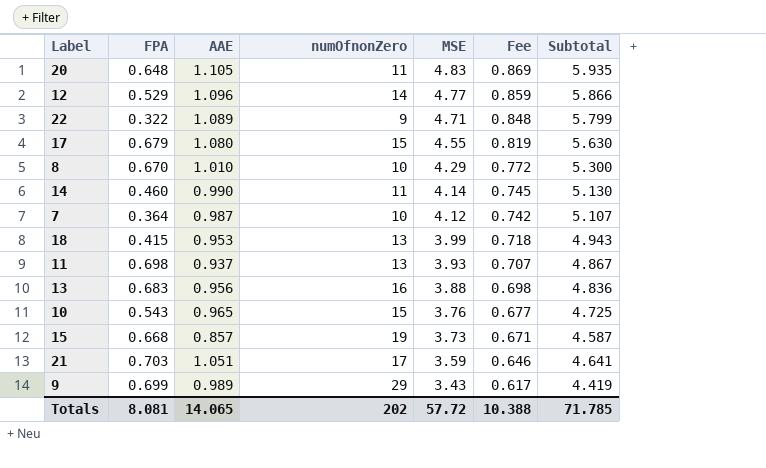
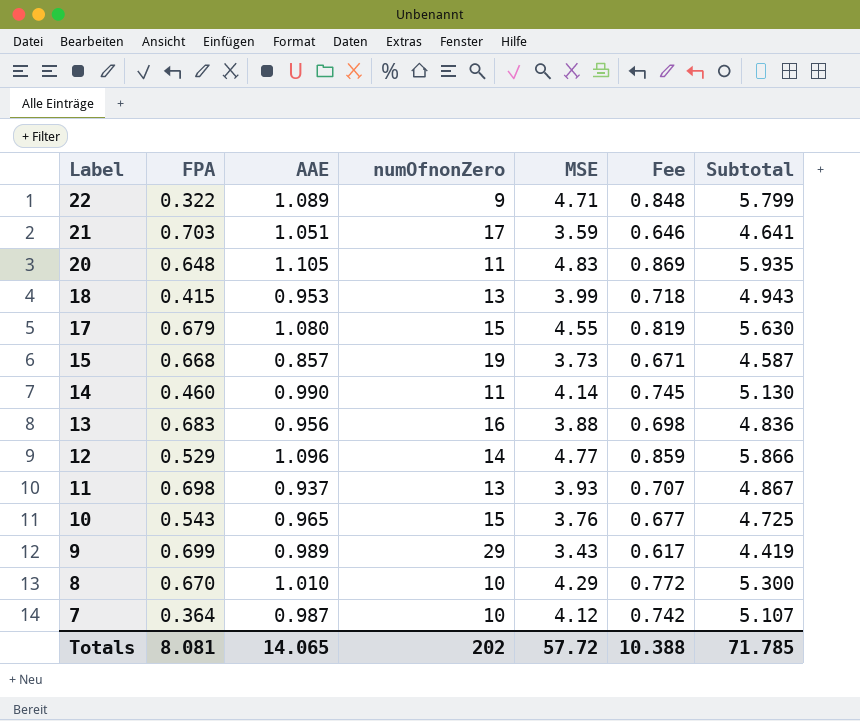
row order: MSE descending -> Label descending

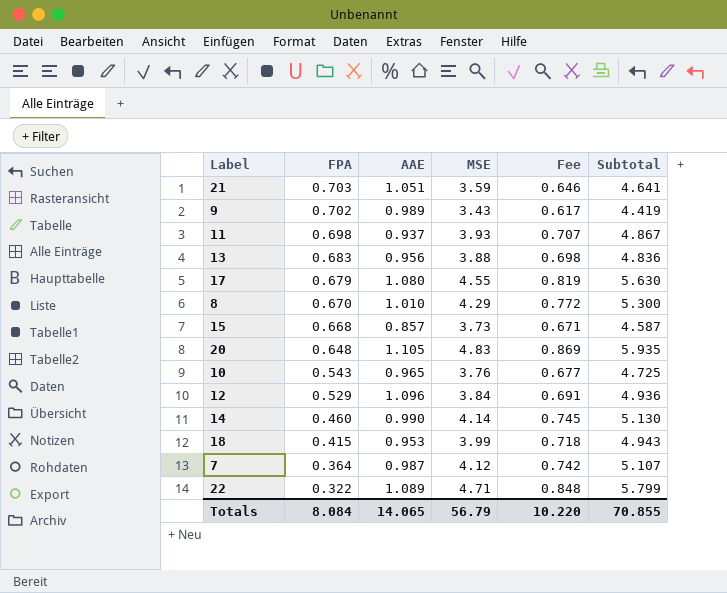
row order: Label descending -> FPA descending
column numOfnonZero | position: 4 -> none
9 | FPA: 0.699 -> 0.702
12 | MSE: 4.77 -> 3.84
12 | Fee: 0.859 -> 0.691
12 | Subtotal: 5.866 -> 4.936
Totals | FPA: 8.081 -> 8.084
Totals | MSE: 57.72 -> 56.79
Totals | Fee: 10.388 -> 10.220
Totals | Subtotal: 71.785 -> 70.855

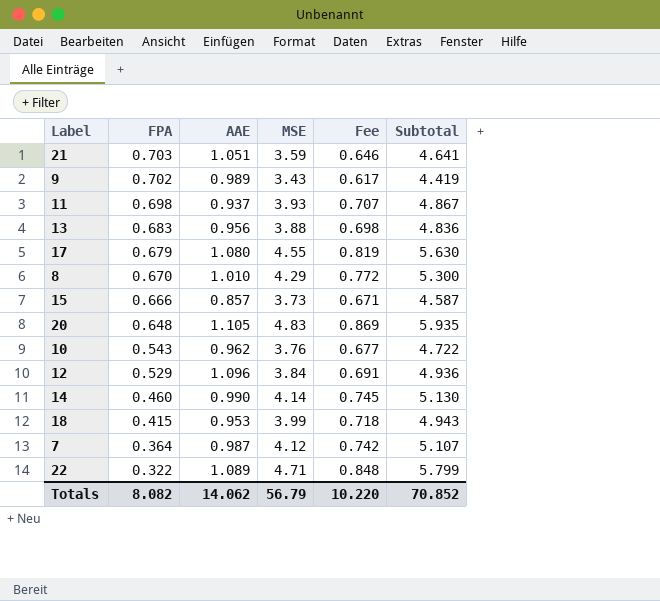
15 | FPA: 0.668 -> 0.666
10 | AAE: 0.965 -> 0.962
10 | Subtotal: 4.725 -> 4.722
Totals | FPA: 8.084 -> 8.082
Totals | AAE: 14.065 -> 14.062
Totals | Subtotal: 70.855 -> 70.852

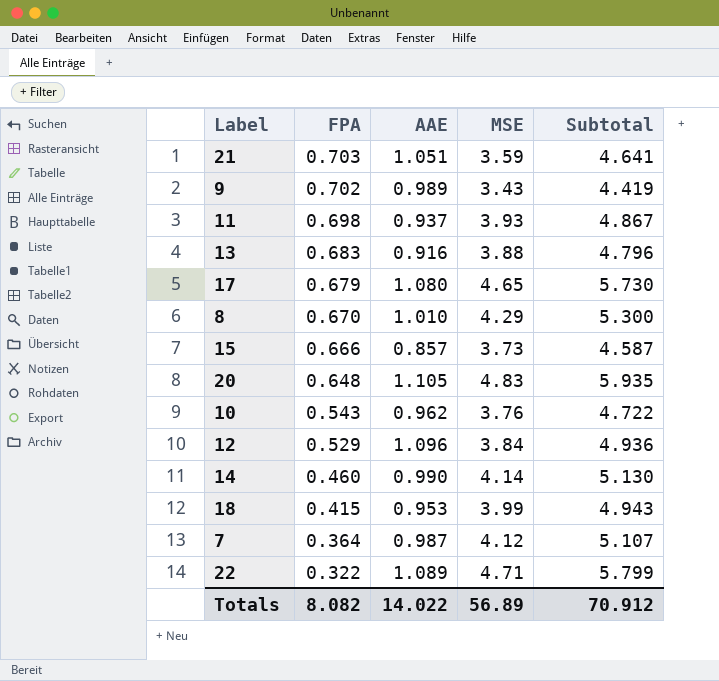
column Fee | formula: [MSE] * 0.18 -> none
13 | AAE: 0.956 -> 0.916
13 | Subtotal: 4.836 -> 4.796
17 | MSE: 4.55 -> 4.65
17 | Subtotal: 5.630 -> 5.730
Totals | AAE: 14.062 -> 14.022
Totals | MSE: 56.79 -> 56.89
Totals | Subtotal: 70.852 -> 70.912

